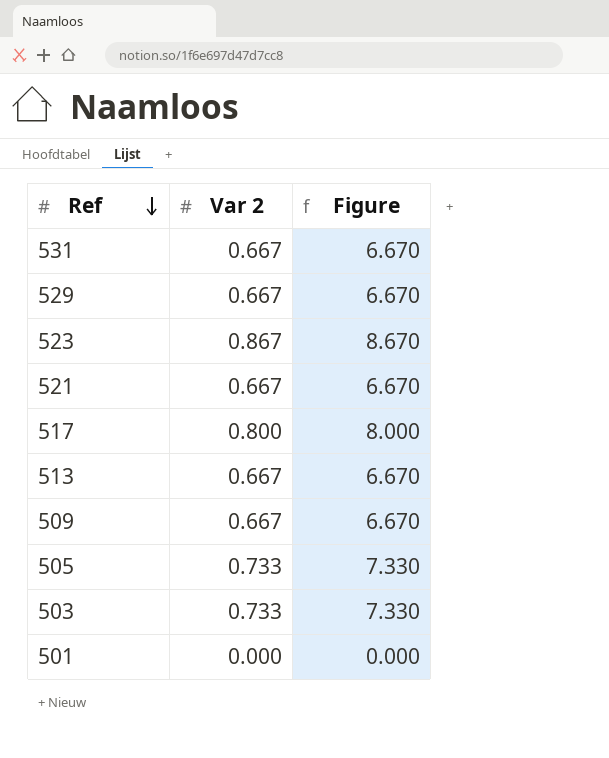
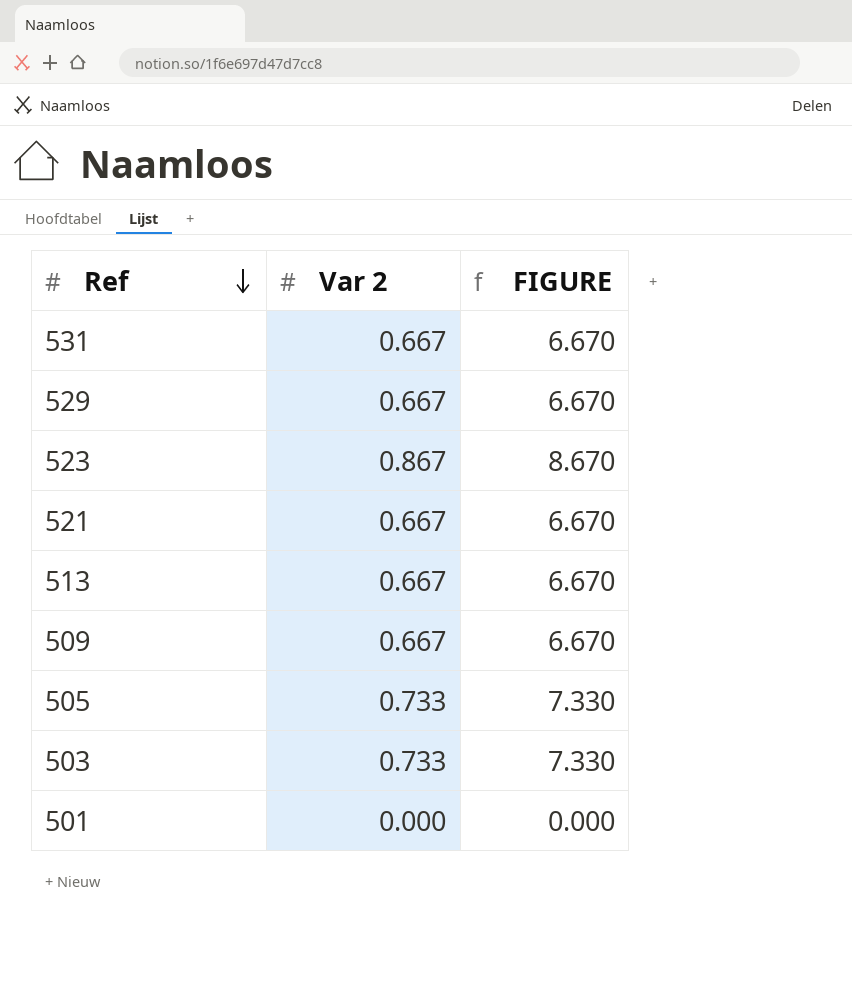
column name: Figure -> FIGURE
row 517: 0.800 | 8.000 -> none

